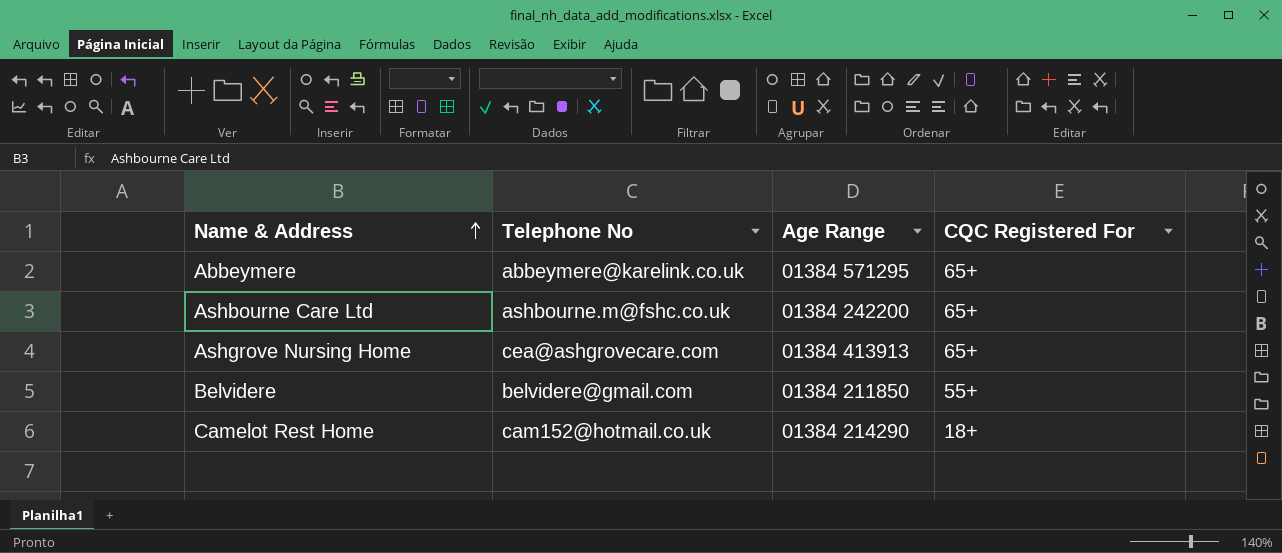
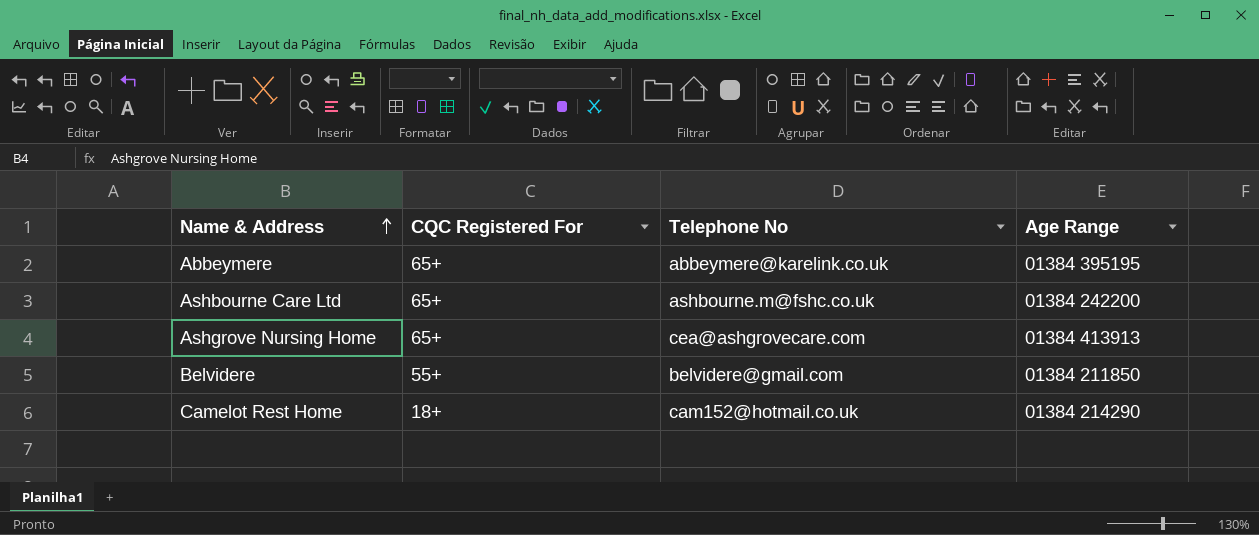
column CQC Registered For | position: 4 -> 2
Abbeymere | Age Range: 01384 571295 -> 01384 395195

